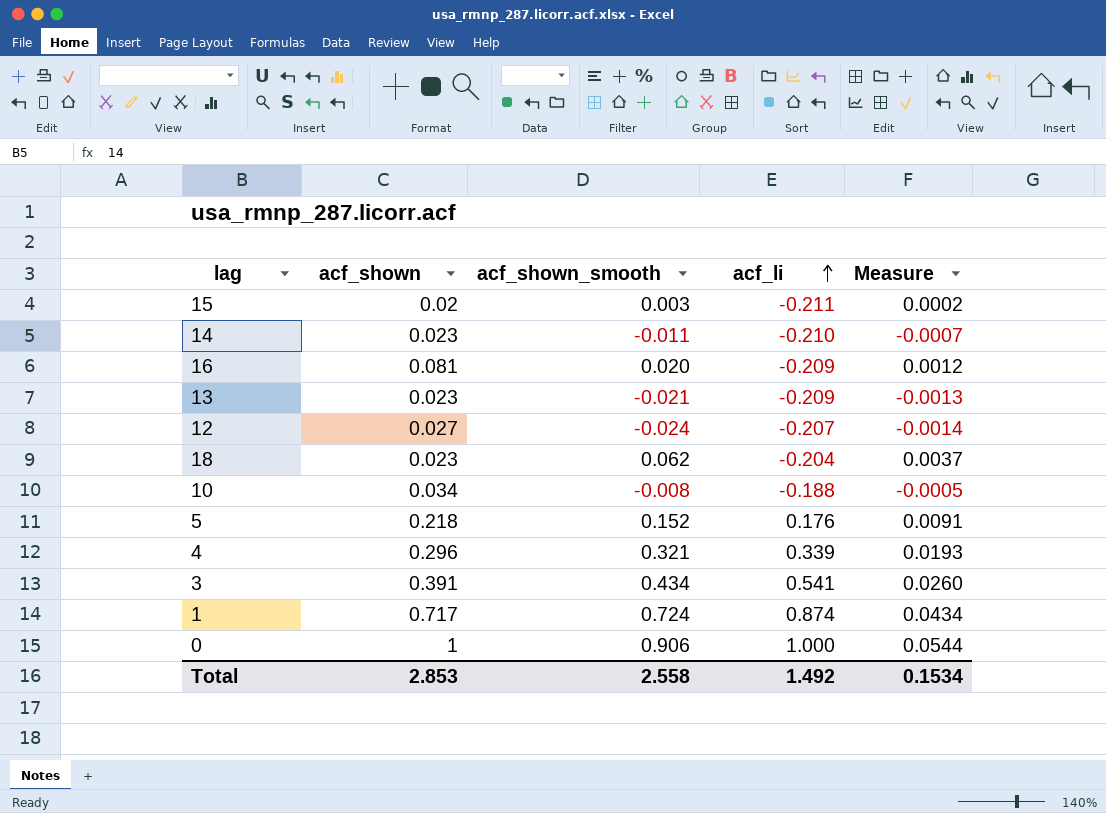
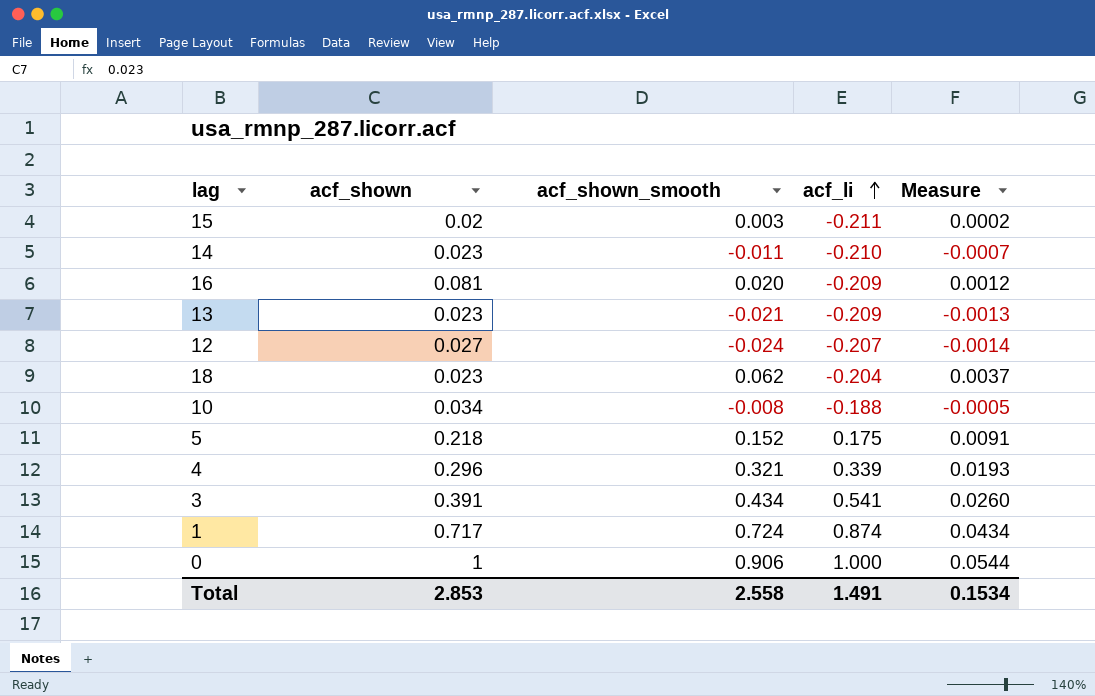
5 | acf_li: 0.176 -> 0.175
Total | acf_li: 1.492 -> 1.491

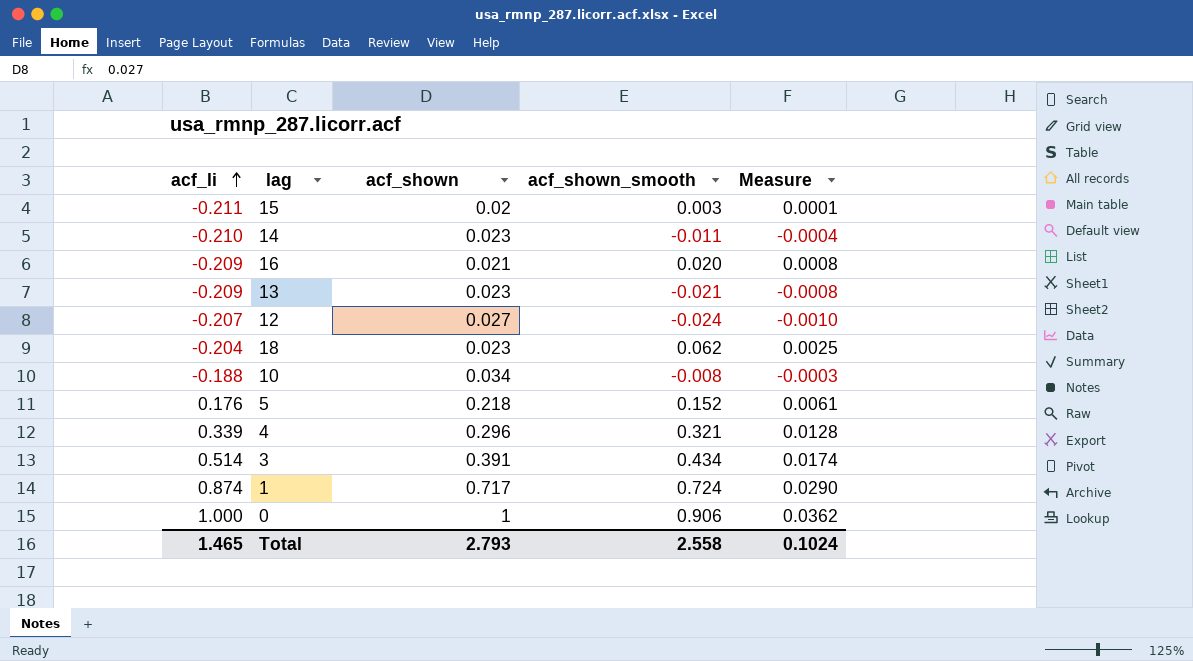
column acf_li | position: 4 -> 1
column Measure | formula: [acf_shown_smooth] * 0.06 -> [acf_shown_smooth] * 0.04
16 | acf_shown: 0.081 -> 0.021
5 | acf_li: 0.175 -> 0.176
3 | acf_li: 0.541 -> 0.514
Total | acf_li: 1.491 -> 1.465
Total | acf_shown: 2.853 -> 2.793
Total | Measure: 0.1534 -> 0.1024

